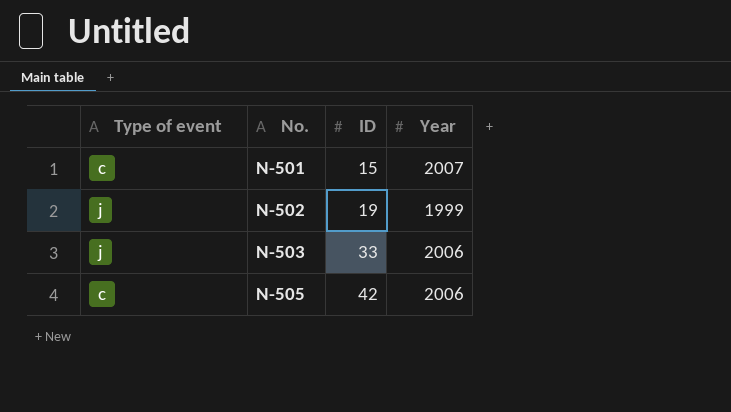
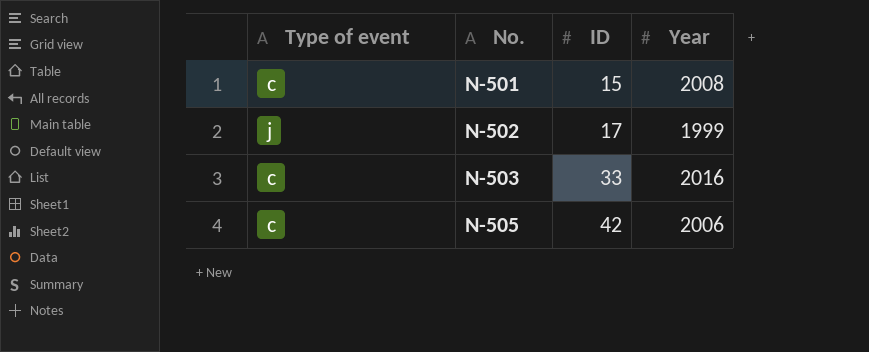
N-501 | Year: 2007 -> 2008
N-502 | ID: 19 -> 17
N-503 | Type of event: j -> c
N-503 | Year: 2006 -> 2016

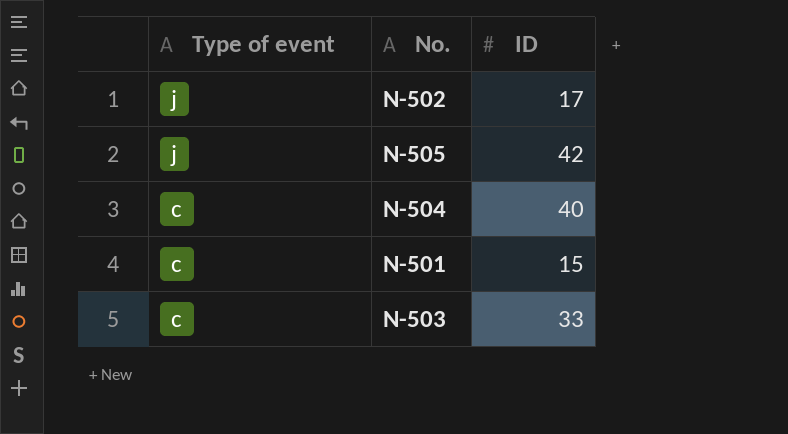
row order: No. ascending -> Type of event descending
column Year | position: 4 -> none
N-505 | Type of event: c -> j
row N-504: none -> c | 40

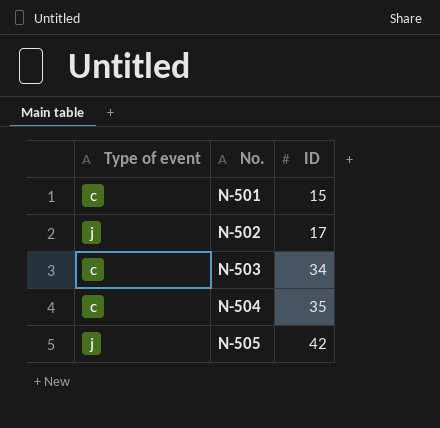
row order: Type of event descending -> No. ascending
N-503 | ID: 33 -> 34
N-504 | ID: 40 -> 35

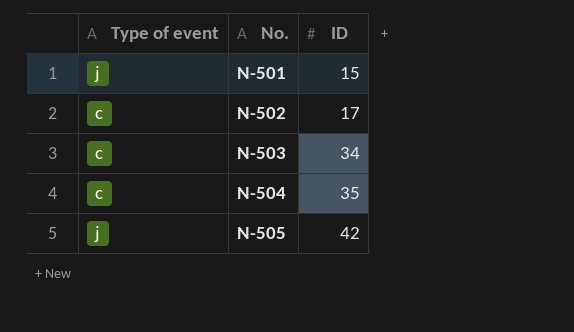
N-501 | Type of event: c -> j
N-502 | Type of event: j -> c

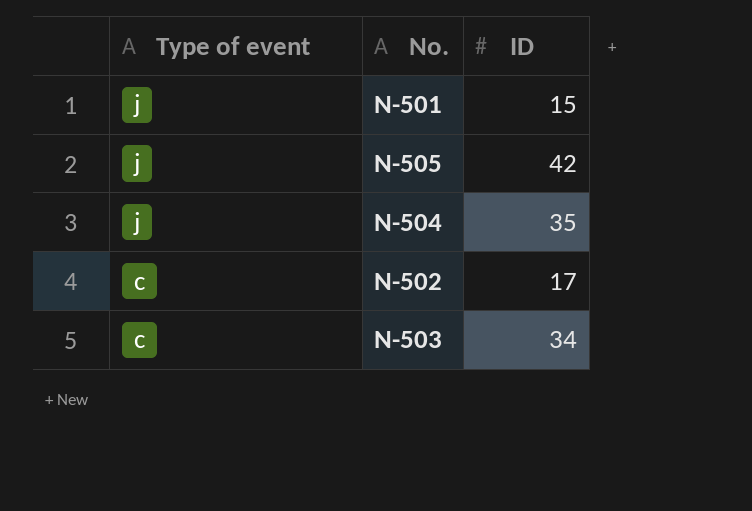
row order: No. ascending -> Type of event descending
N-504 | Type of event: c -> j

